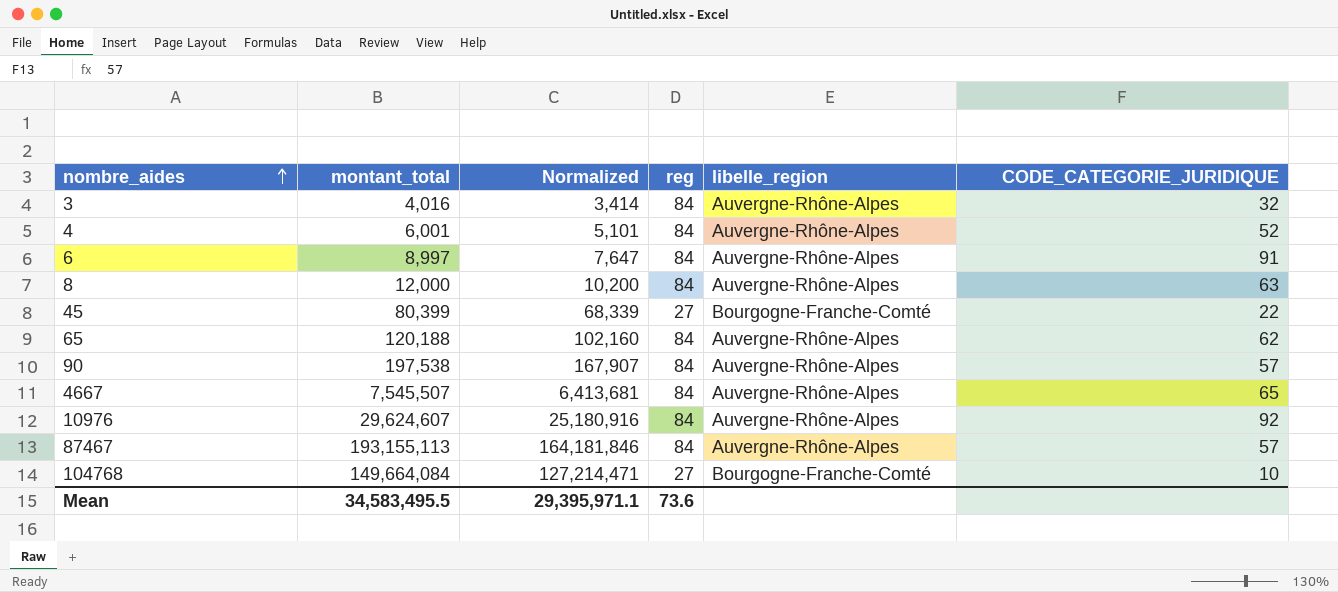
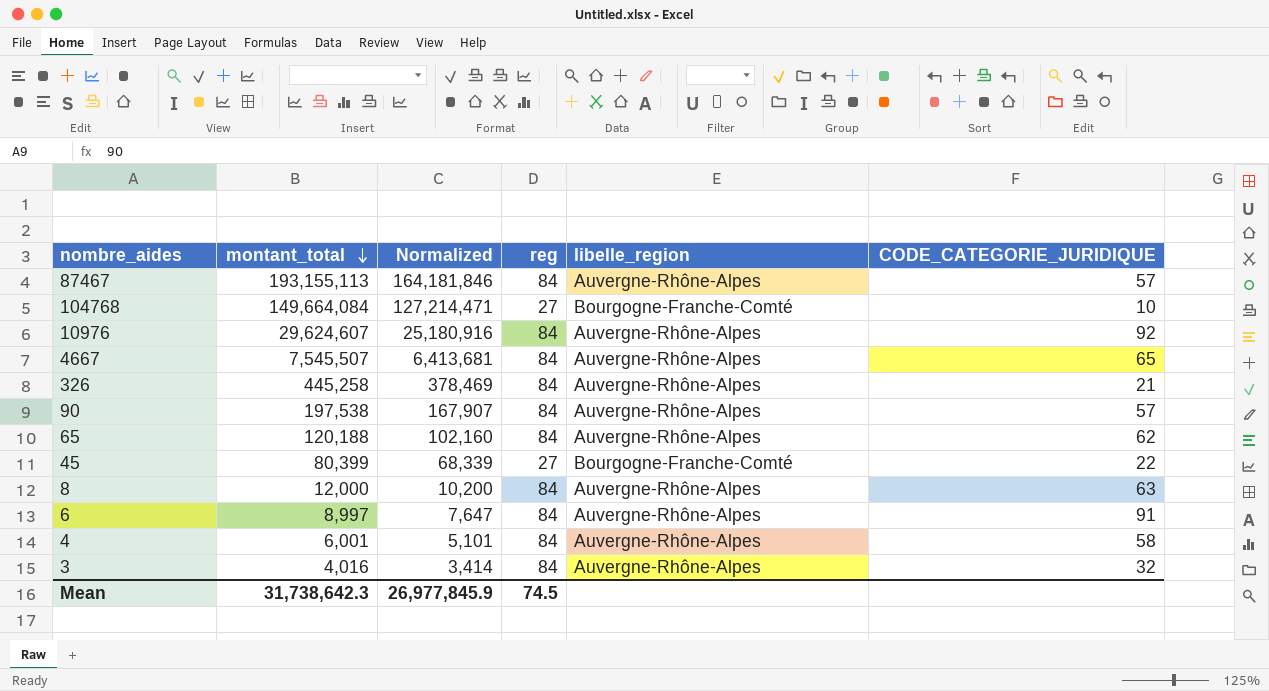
row order: nombre_aides ascending -> montant_total descending
row 326: none -> 445,258 | 378,469 | 84 | Auvergne-Rhône-Alpes | 21
4 | CODE_CATEGORIE_JURIDIQUE: 52 -> 58
Mean | montant_total: 34,583,495.5 -> 31,738,642.3
Mean | Normalized: 29,395,971.1 -> 26,977,845.9
Mean | reg: 73.6 -> 74.5

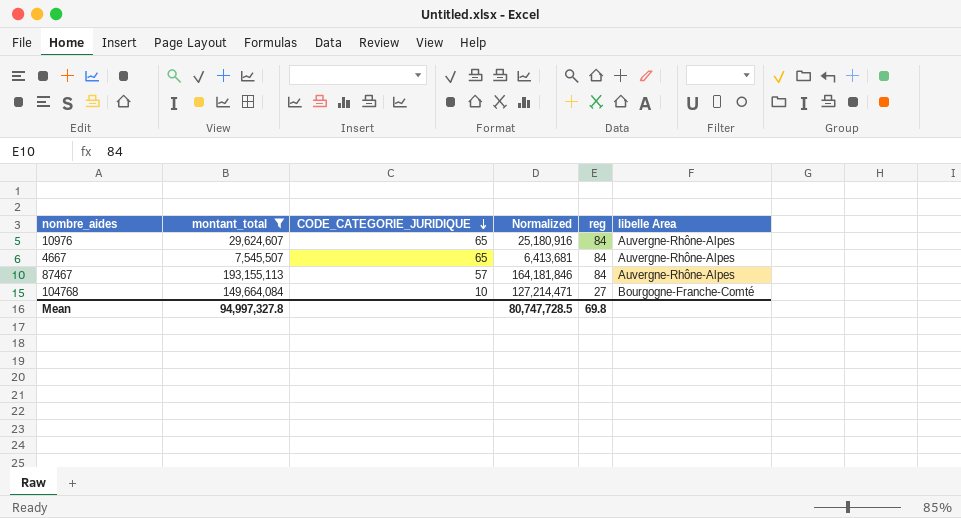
filter: none -> montant_total >= 7,545,507
row order: montant_total descending -> CODE_CATEGORIE_JURIDIQUE descending
column CODE_CATEGORIE_JURIDIQUE | position: 6 -> 3
column name: libelle_region -> libelle Area
10976 | CODE_CATEGORIE_JURIDIQUE: 92 -> 65
Mean | montant_total: 31,738,642.3 -> 94,997,327.8
Mean | Normalized: 26,977,845.9 -> 80,747,728.5
Mean | reg: 74.5 -> 69.8

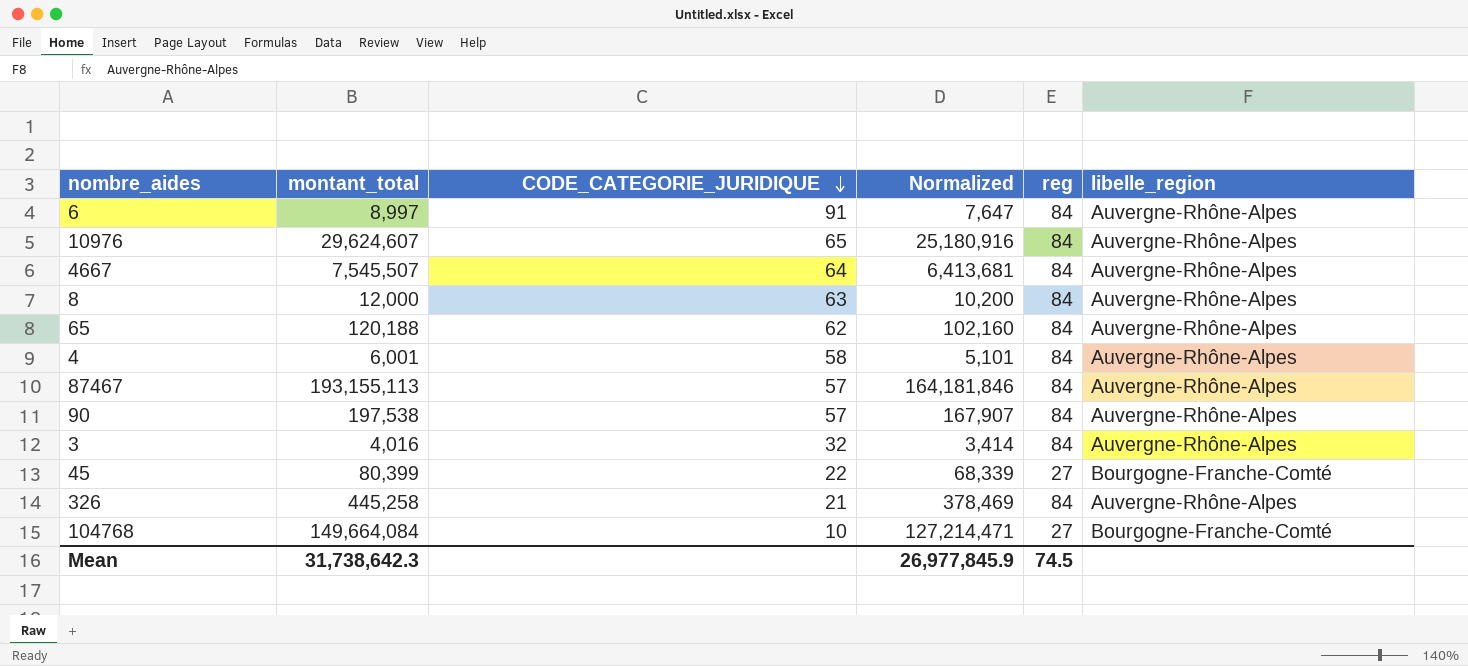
filter: montant_total >= 7,545,507 -> none
column name: libelle Area -> libelle_region
4667 | CODE_CATEGORIE_JURIDIQUE: 65 -> 64
Mean | montant_total: 94,997,327.8 -> 31,738,642.3
Mean | Normalized: 80,747,728.5 -> 26,977,845.9
Mean | reg: 69.8 -> 74.5

